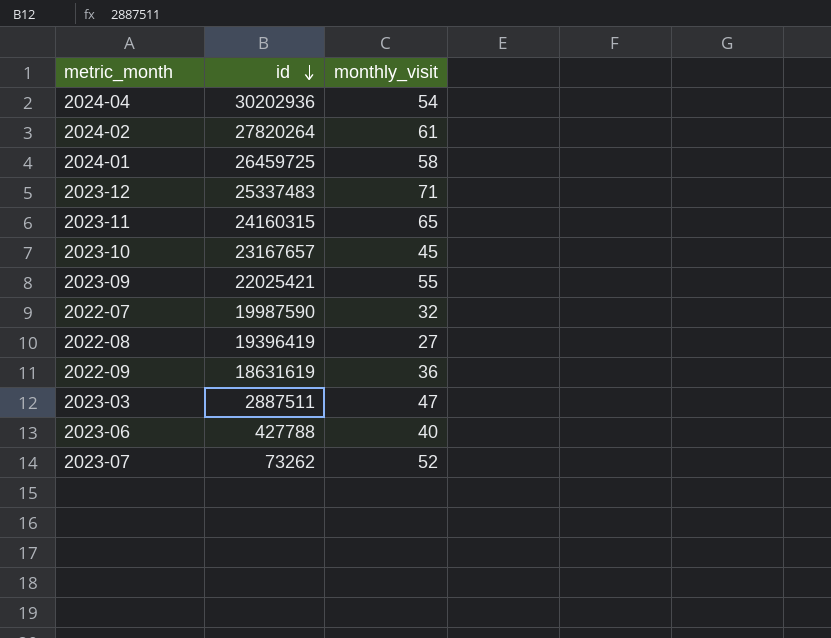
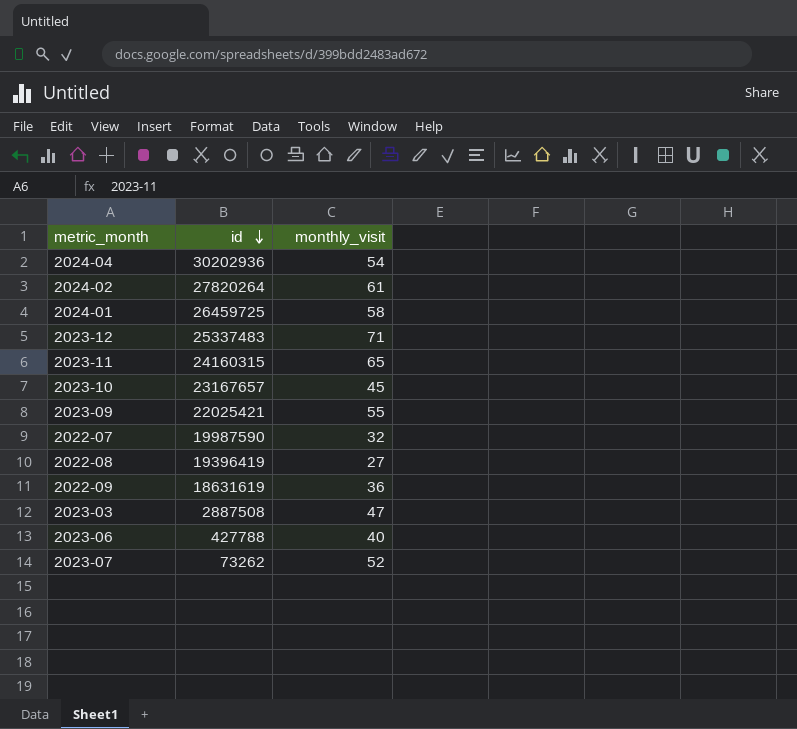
2023-03 | id: 2887511 -> 2887508

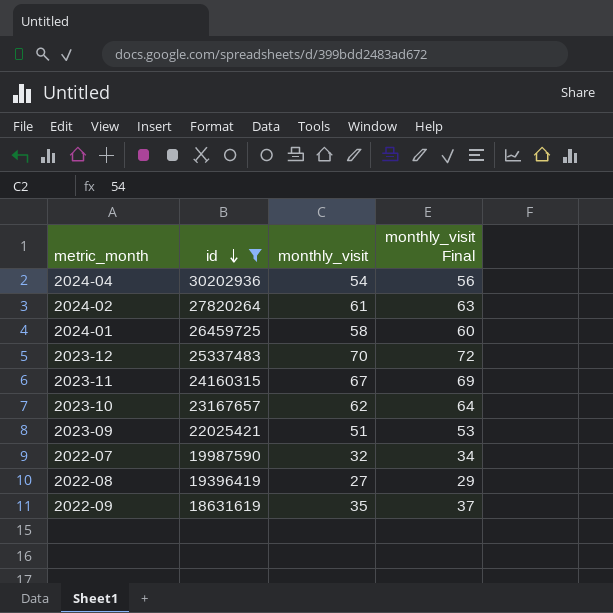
filter: none -> id >= 18631619
column monthly_visit Final | formula: none -> [monthly_visit] + 2
2023-12 | monthly_visit: 71 -> 70
2023-11 | monthly_visit: 65 -> 67
2023-10 | monthly_visit: 45 -> 62
2023-09 | monthly_visit: 55 -> 51
2022-09 | monthly_visit: 36 -> 35

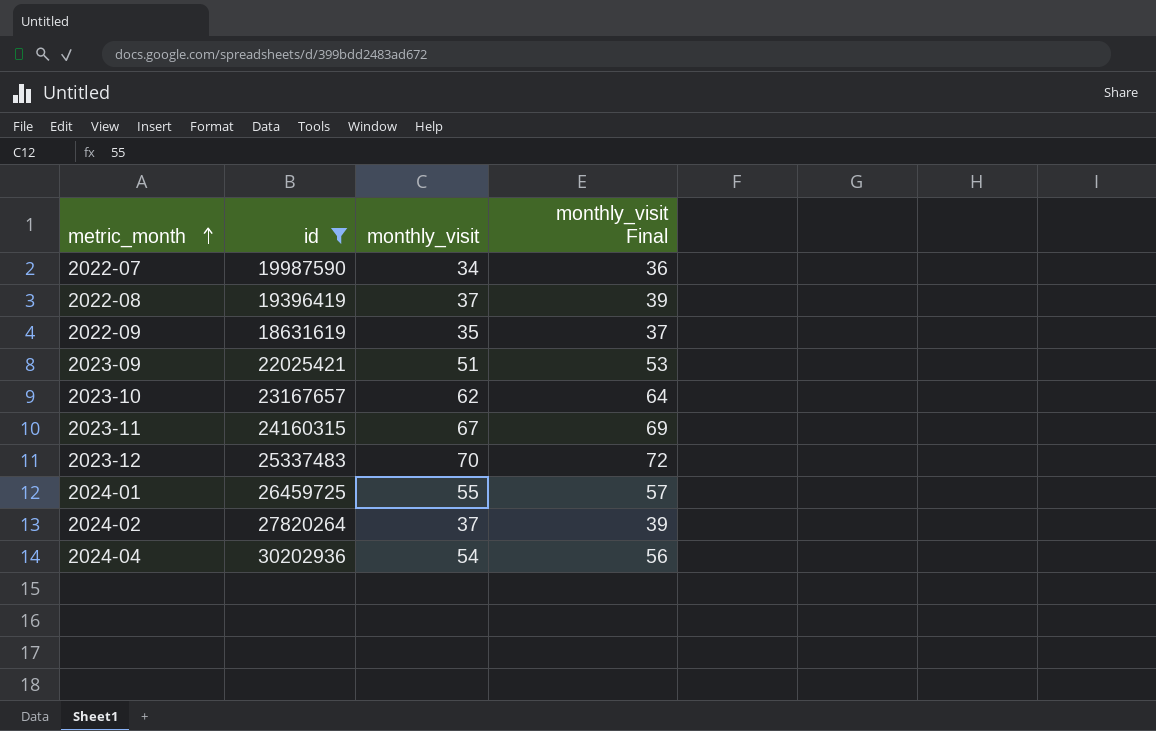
row order: id descending -> metric_month ascending
2022-07 | monthly_visit: 32 -> 34
2022-07 | monthly_visit Final: 34 -> 36
2022-08 | monthly_visit: 27 -> 37
2022-08 | monthly_visit Final: 29 -> 39
2024-01 | monthly_visit: 58 -> 55
2024-01 | monthly_visit Final: 60 -> 57
2024-02 | monthly_visit: 61 -> 37
2024-02 | monthly_visit Final: 63 -> 39

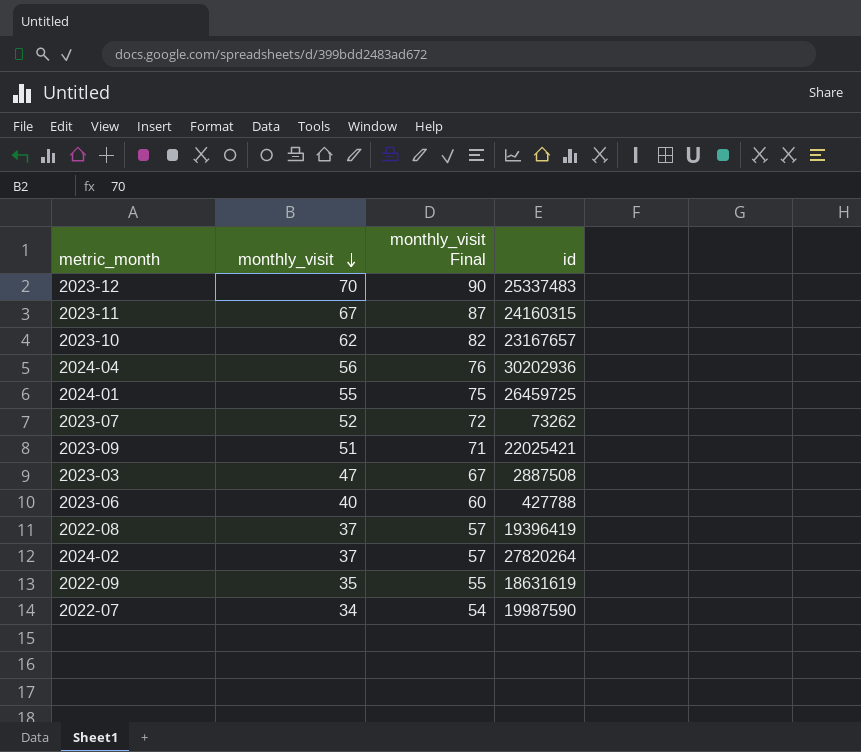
filter: id >= 18631619 -> none
row order: metric_month ascending -> monthly_visit descending
column monthly_visit Final | formula: [monthly_visit] + 2 -> [monthly_visit] + 20
column id | position: 2 -> 4
2024-04 | monthly_visit: 54 -> 56

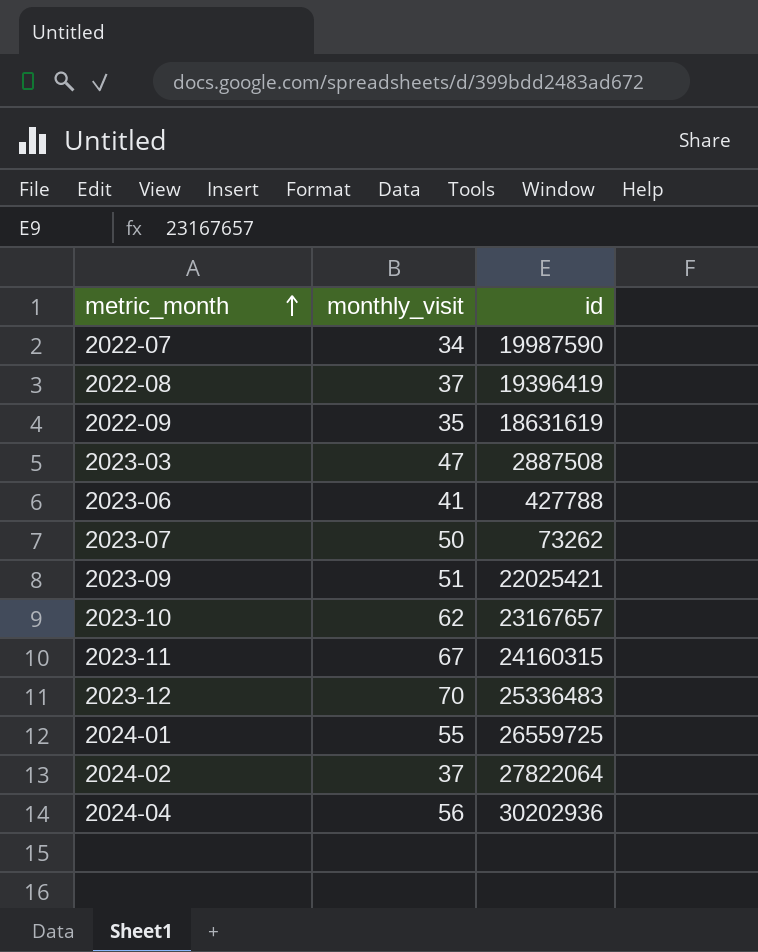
row order: monthly_visit descending -> metric_month ascending
column monthly_visit Final | formula: [monthly_visit] + 20 -> none
2023-06 | monthly_visit: 40 -> 41
2023-07 | monthly_visit: 52 -> 50
2023-12 | id: 25337483 -> 25336483
2024-01 | id: 26459725 -> 26559725
2024-02 | id: 27820264 -> 27822064

